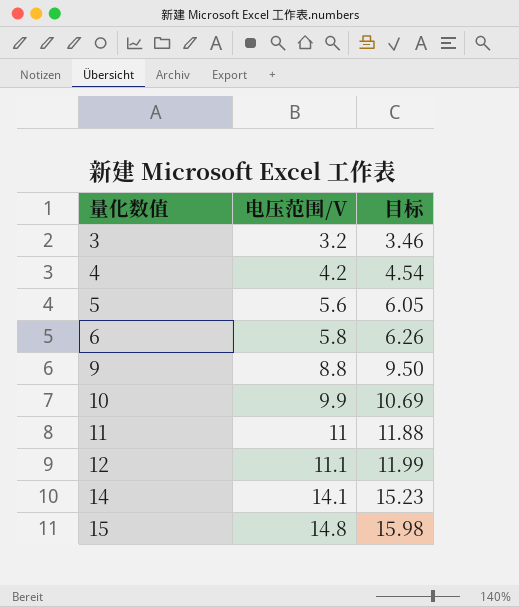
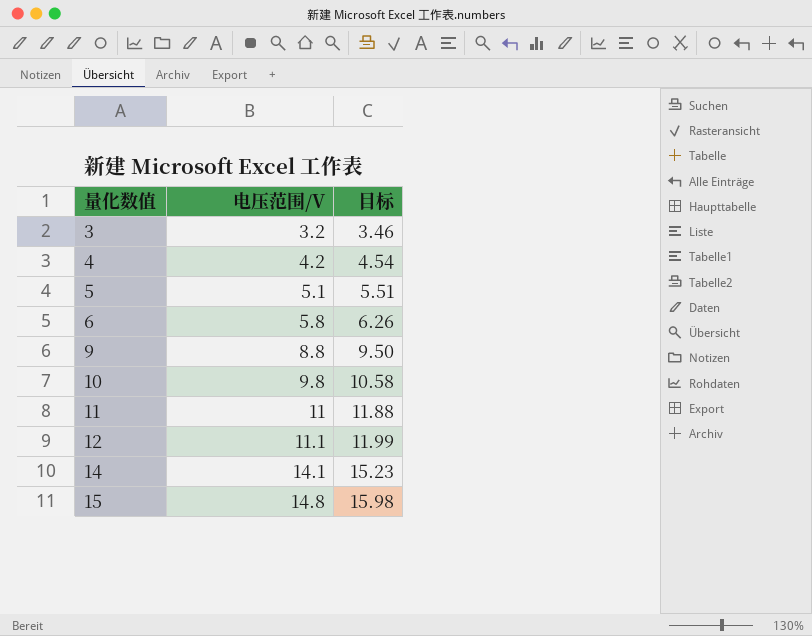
5 | 电压范围/V: 5.6 -> 5.1
5 | 目标: 6.05 -> 5.51
10 | 电压范围/V: 9.9 -> 9.8
10 | 目标: 10.69 -> 10.58

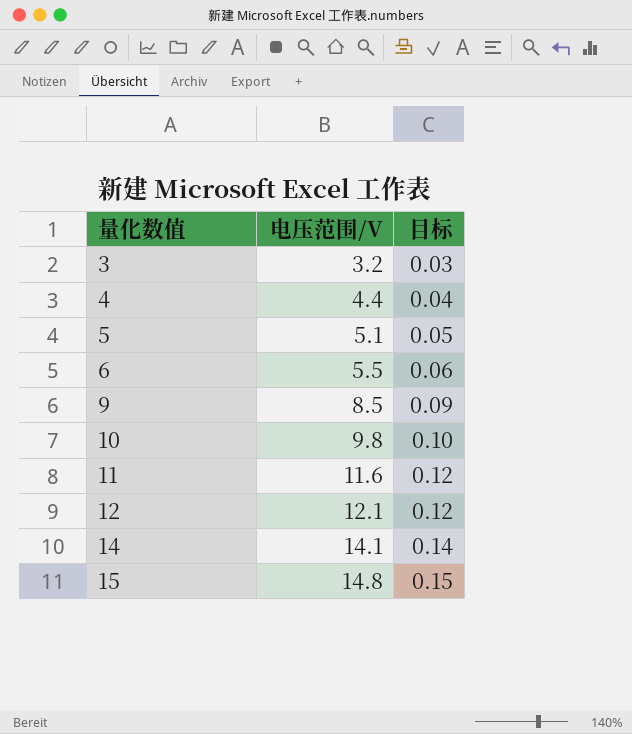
column 目标 | formula: [电压范围/V] * 1.08 -> [电压范围/V] * 0.01
4 | 电压范围/V: 4.2 -> 4.4
6 | 电压范围/V: 5.8 -> 5.5
9 | 电压范围/V: 8.8 -> 8.5
11 | 电压范围/V: 11 -> 11.6
12 | 电压范围/V: 11.1 -> 12.1

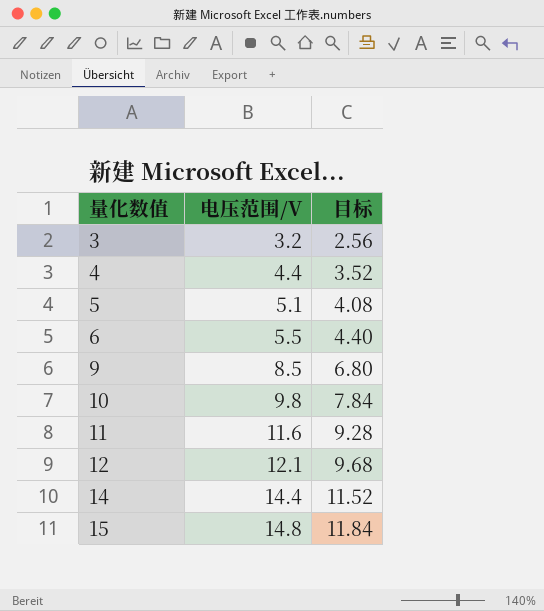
column 目标 | formula: [电压范围/V] * 0.01 -> [电压范围/V] * 0.8
14 | 电压范围/V: 14.1 -> 14.4

